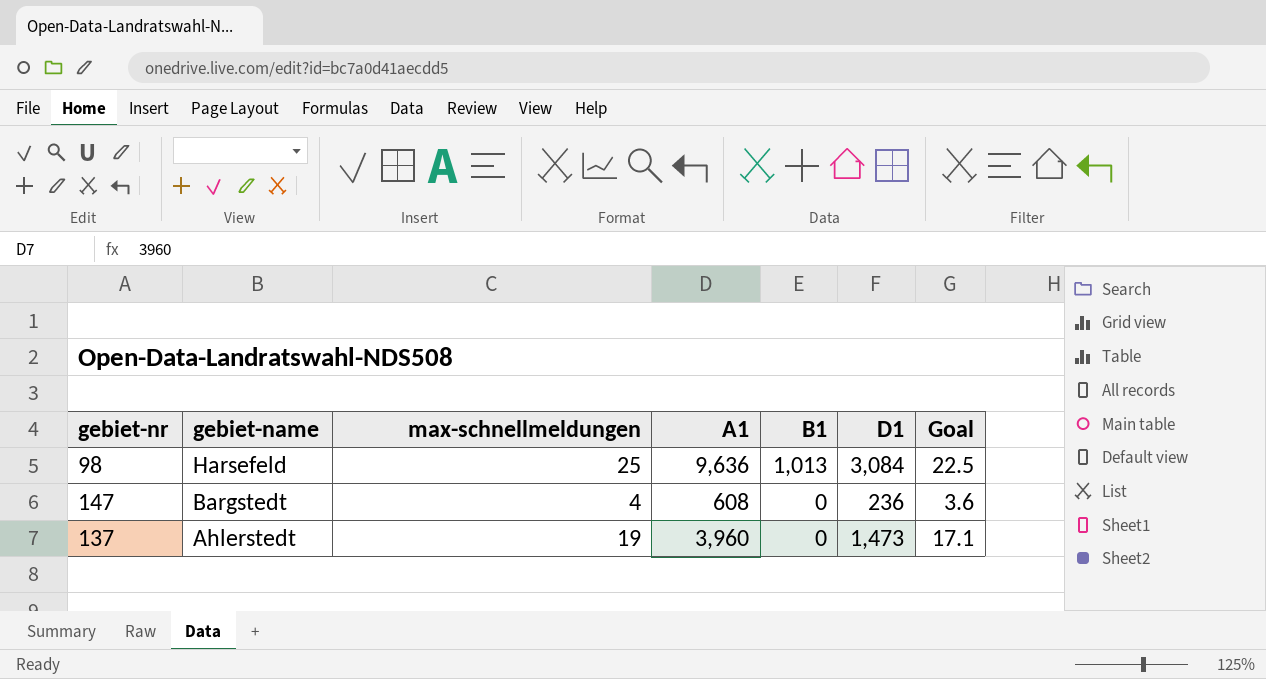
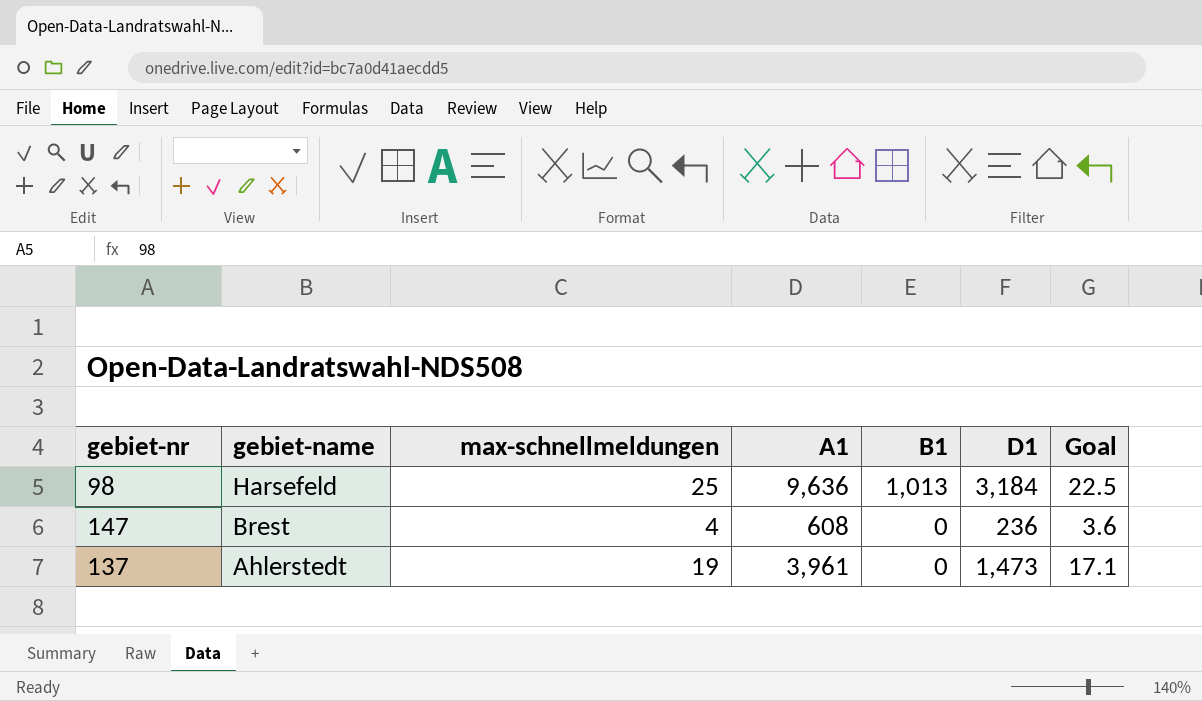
98 | D1: 3,084 -> 3,184
147 | gebiet-name: Bargstedt -> Brest
137 | A1: 3,960 -> 3,961

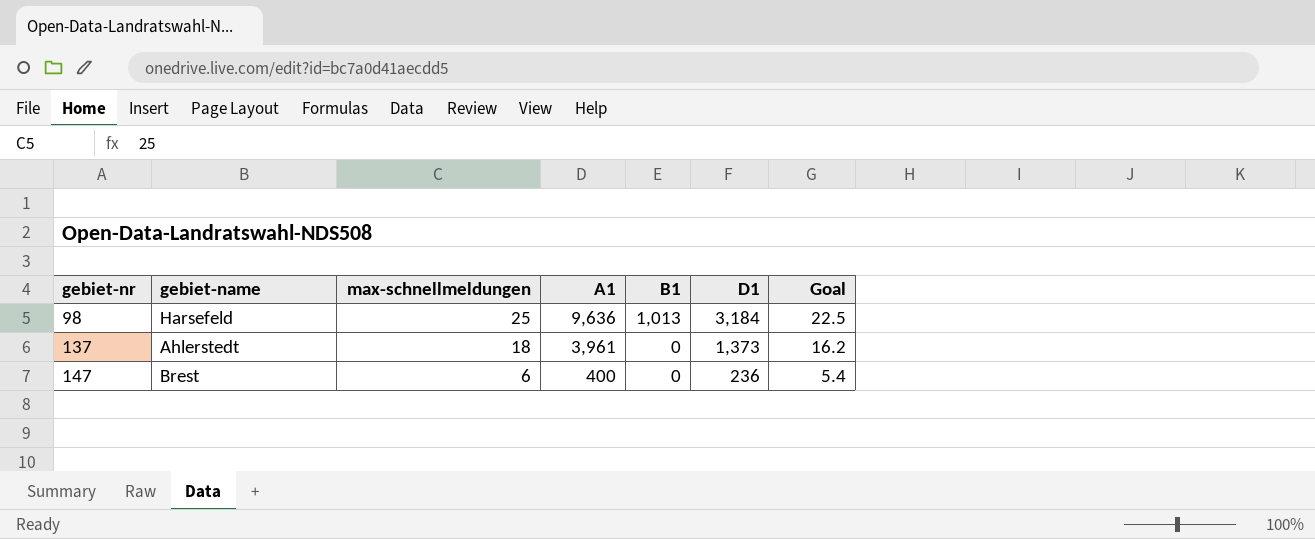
row order: gebiet-name descending -> gebiet-nr ascending
137 | max-schnellmeldungen: 19 -> 18
137 | D1: 1,473 -> 1,373
137 | Goal: 17.1 -> 16.2
147 | max-schnellmeldungen: 4 -> 6
147 | A1: 608 -> 400
147 | Goal: 3.6 -> 5.4

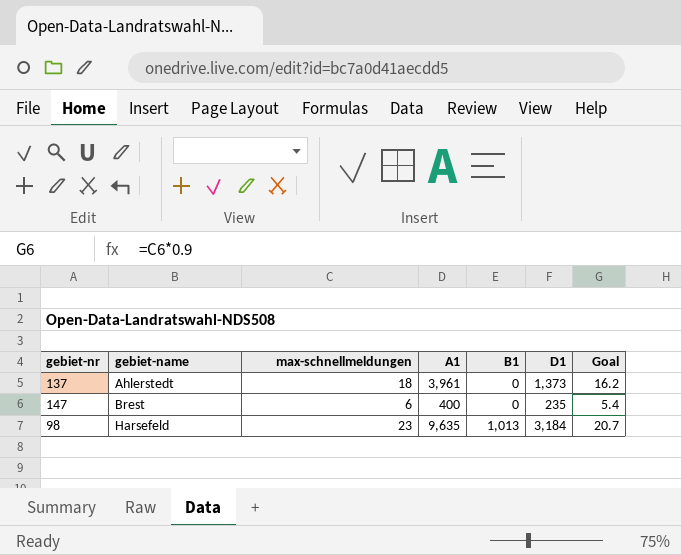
row order: gebiet-nr ascending -> gebiet-name ascending
147 | D1: 236 -> 235
98 | max-schnellmeldungen: 25 -> 23
98 | A1: 9,636 -> 9,635
98 | Goal: 22.5 -> 20.7

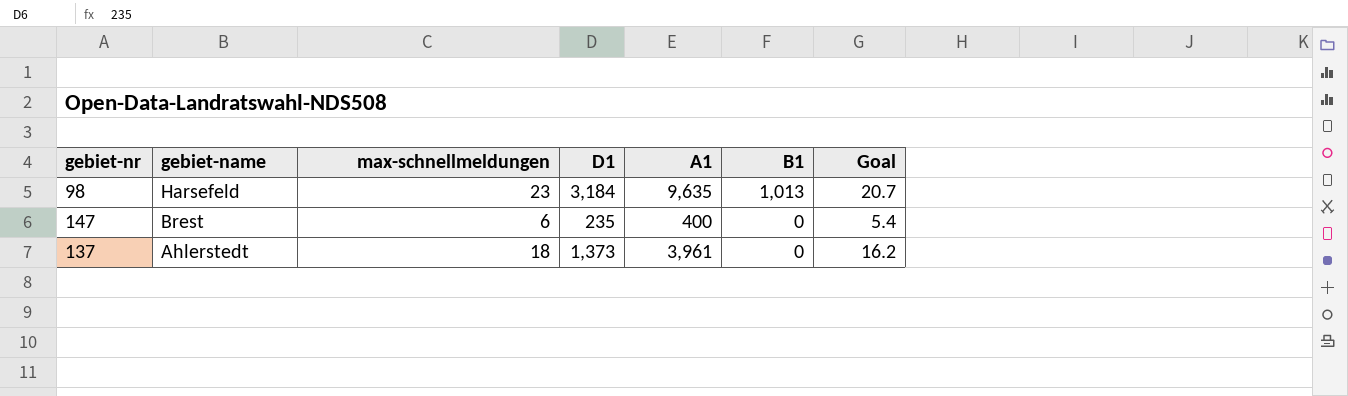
row order: gebiet-name ascending -> gebiet-name descending
column D1 | position: 6 -> 4

